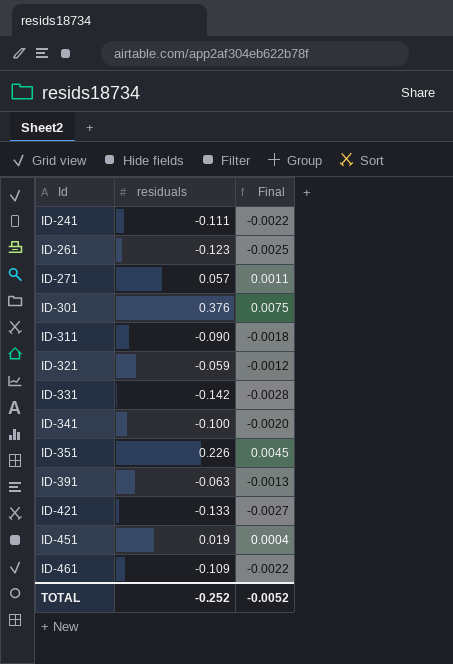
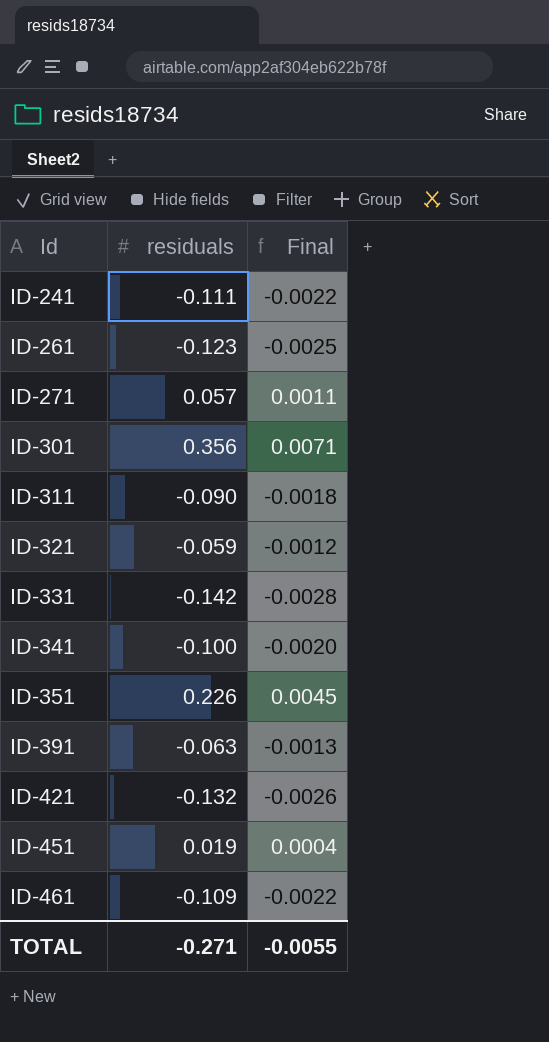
ID-301 | residuals: 0.376 -> 0.356
ID-301 | Final: 0.0075 -> 0.0071
ID-421 | residuals: -0.133 -> -0.132
ID-421 | Final: -0.0027 -> -0.0026
TOTAL | residuals: -0.252 -> -0.271
TOTAL | Final: -0.0052 -> -0.0055

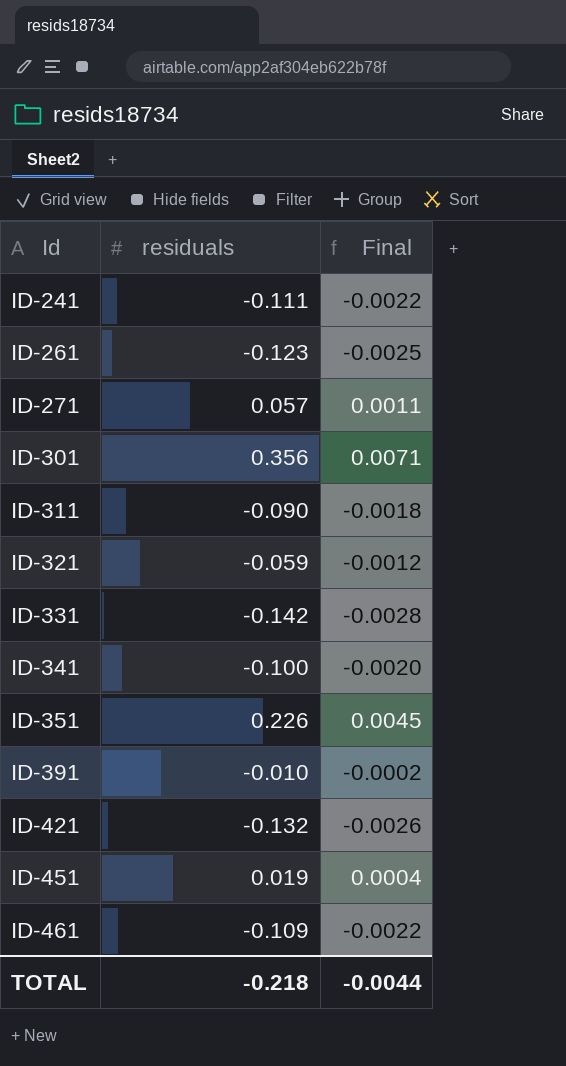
ID-391 | residuals: -0.063 -> -0.010
ID-391 | Final: -0.0013 -> -0.0002
TOTAL | residuals: -0.271 -> -0.218
TOTAL | Final: -0.0055 -> -0.0044

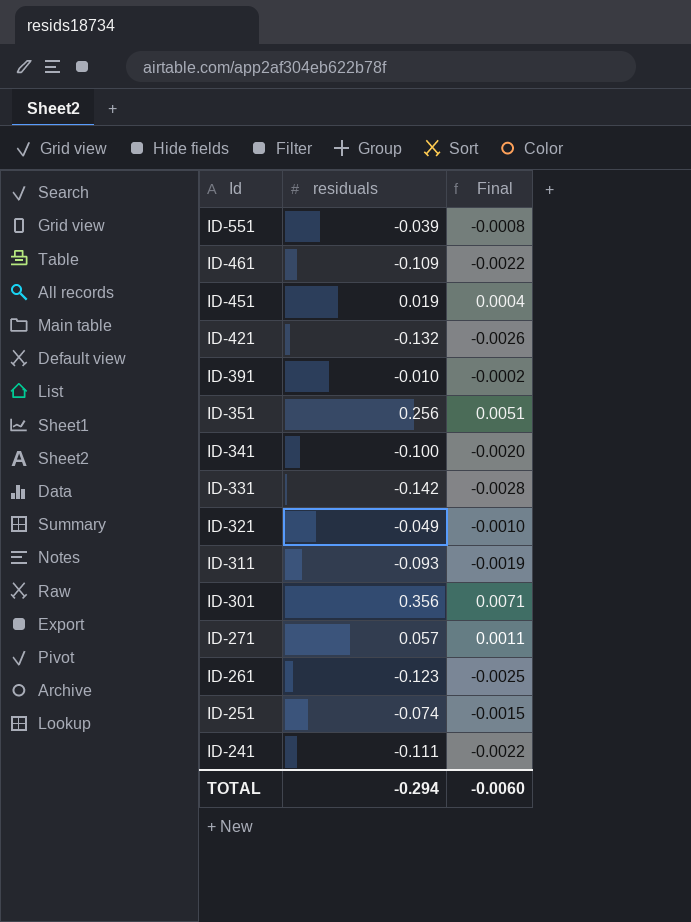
row order: Id ascending -> Id descending
row ID-551: none -> -0.039 | -0.0008
ID-351 | residuals: 0.226 -> 0.256
ID-351 | Final: 0.0045 -> 0.0051
ID-321 | residuals: -0.059 -> -0.049
ID-321 | Final: -0.0012 -> -0.0010
ID-311 | residuals: -0.090 -> -0.093
ID-311 | Final: -0.0018 -> -0.0019
row ID-251: none -> -0.074 | -0.0015
TOTAL | residuals: -0.218 -> -0.294
TOTAL | Final: -0.0044 -> -0.0060

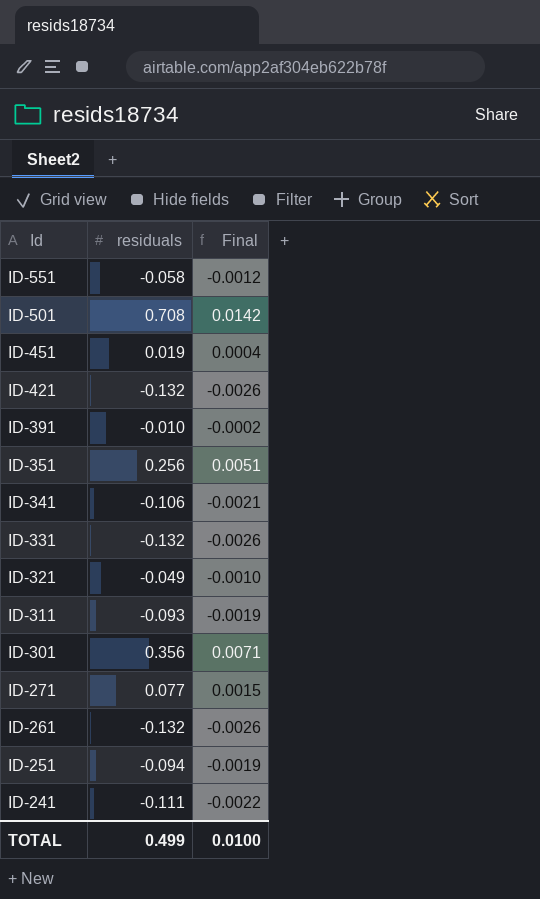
row ID-461: -0.109 | -0.0022 -> none
ID-551 | residuals: -0.039 -> -0.058
ID-551 | Final: -0.0008 -> -0.0012
row ID-501: none -> 0.708 | 0.0142
ID-341 | residuals: -0.100 -> -0.106
ID-341 | Final: -0.0020 -> -0.0021
ID-331 | residuals: -0.142 -> -0.132
ID-331 | Final: -0.0028 -> -0.0026
ID-271 | residuals: 0.057 -> 0.077
ID-271 | Final: 0.0011 -> 0.0015
ID-261 | residuals: -0.123 -> -0.132
ID-261 | Final: -0.0025 -> -0.0026
ID-251 | residuals: -0.074 -> -0.094
ID-251 | Final: -0.0015 -> -0.0019
TOTAL | residuals: -0.294 -> 0.499
TOTAL | Final: -0.0060 -> 0.0100

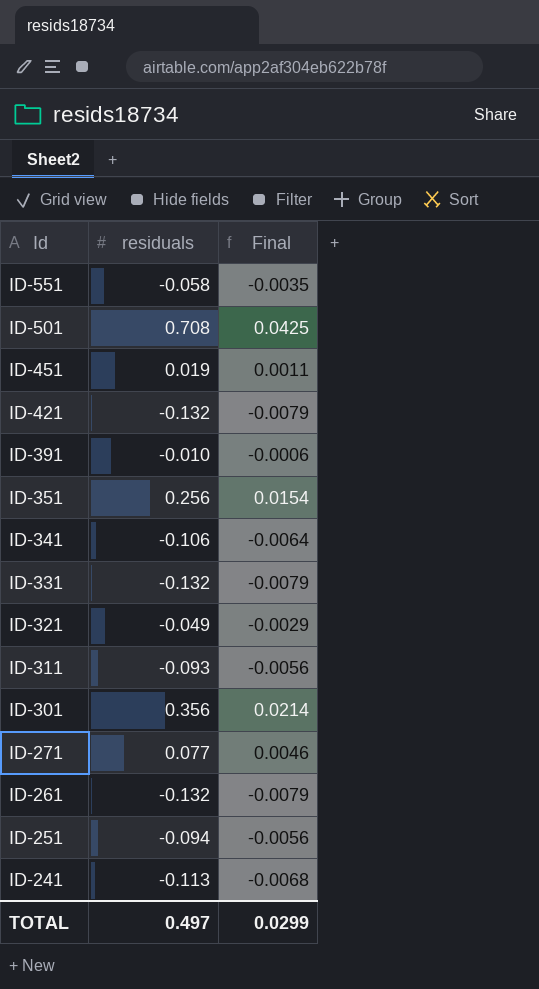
column Final | formula: [residuals] * 0.02 -> [residuals] * 0.06
ID-241 | residuals: -0.111 -> -0.113
TOTAL | residuals: 0.499 -> 0.497
TOTAL | Final: 0.0100 -> 0.0299

